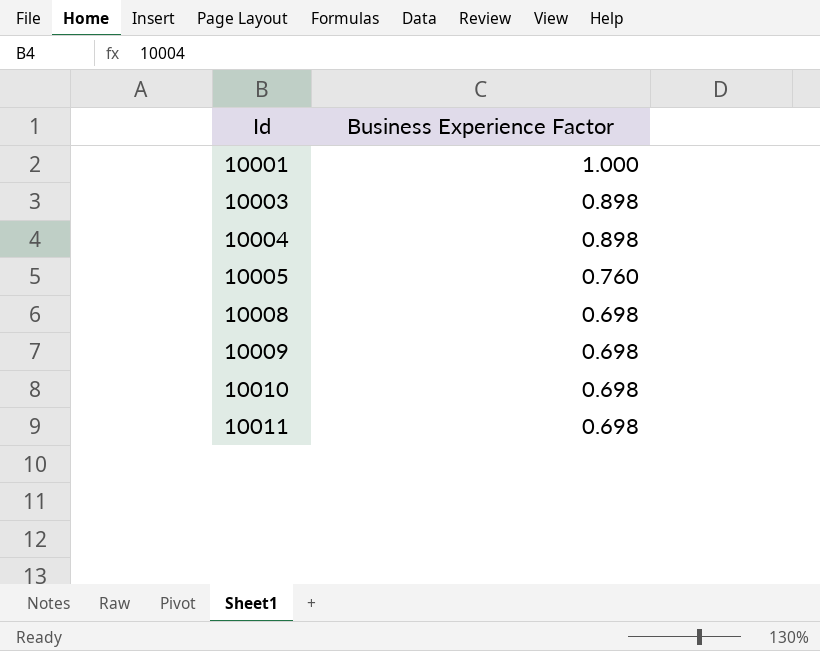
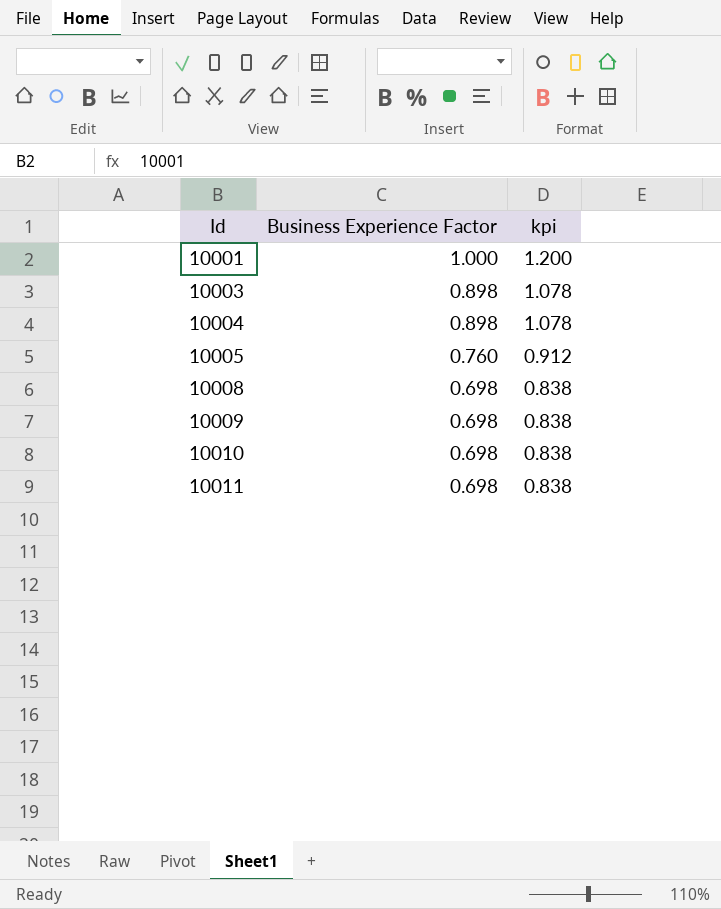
column kpi | formula: none -> [Business Experience Factor] * 1.2

